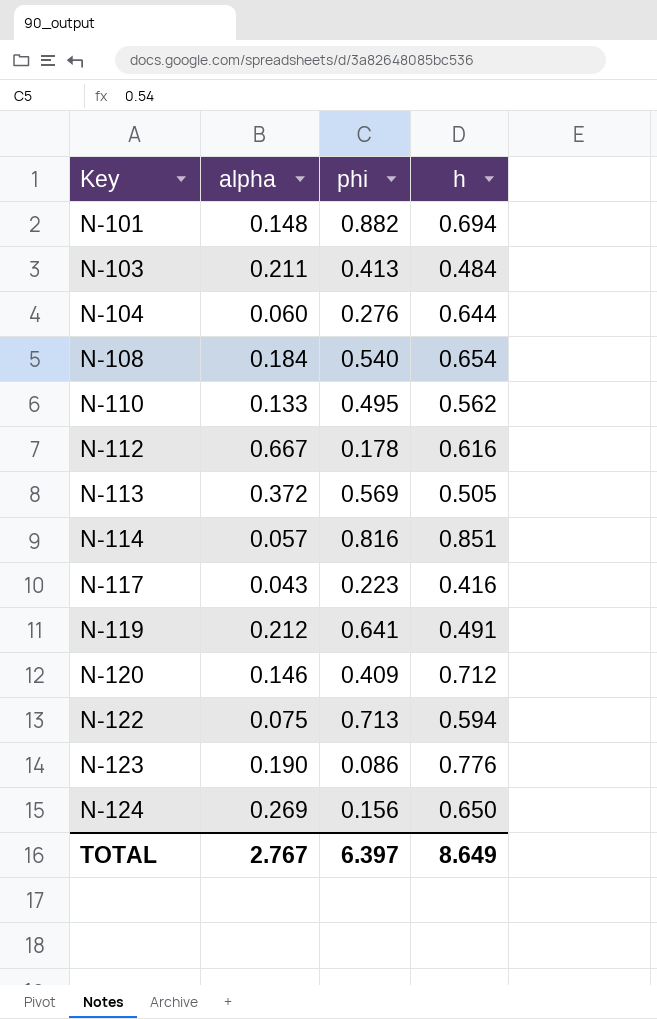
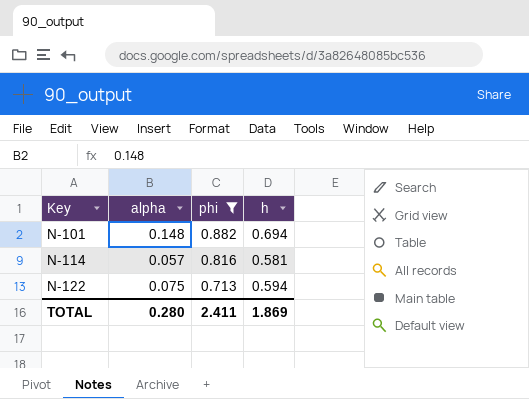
filter: none -> phi >= 0.713
N-114 | h: 0.851 -> 0.581
TOTAL | alpha: 2.767 -> 0.280
TOTAL | phi: 6.397 -> 2.411
TOTAL | h: 8.649 -> 1.869

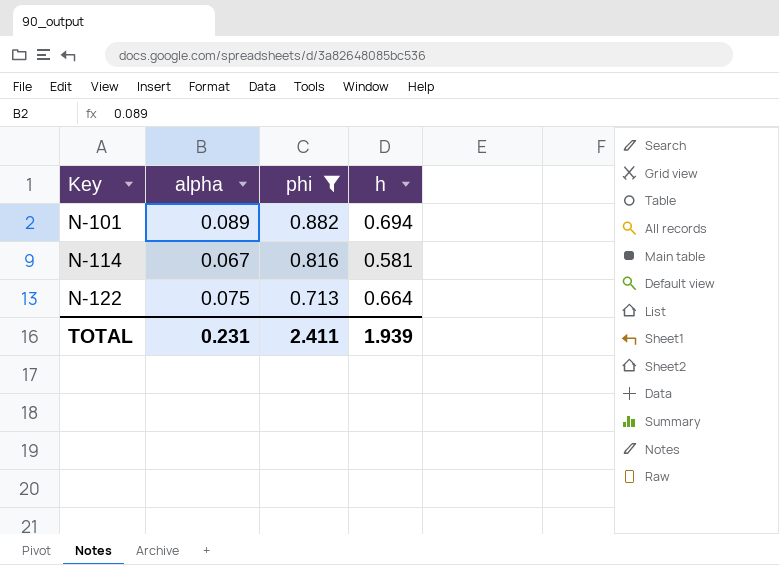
N-101 | alpha: 0.148 -> 0.089
N-114 | alpha: 0.057 -> 0.067
N-122 | h: 0.594 -> 0.664
TOTAL | alpha: 0.280 -> 0.231
TOTAL | h: 1.869 -> 1.939

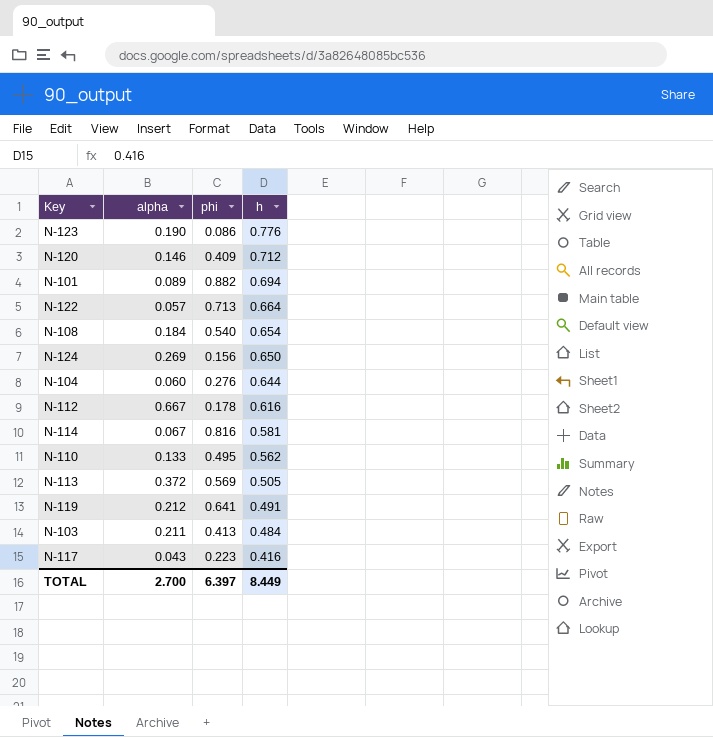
filter: phi >= 0.713 -> none
row order: Key ascending -> h descending
N-122 | alpha: 0.075 -> 0.057
TOTAL | alpha: 0.231 -> 2.700
TOTAL | phi: 2.411 -> 6.397
TOTAL | h: 1.939 -> 8.449

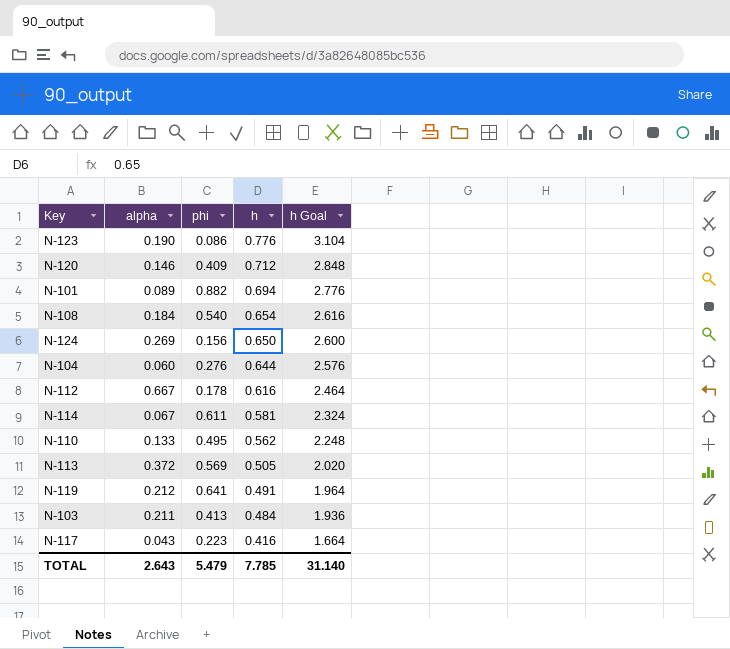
column h Goal | formula: none -> [h] * 4
row N-122: 0.057 | 0.713 | 0.664 -> none
N-114 | phi: 0.816 -> 0.611
TOTAL | alpha: 2.700 -> 2.643
TOTAL | phi: 6.397 -> 5.479
TOTAL | h: 8.449 -> 7.785

